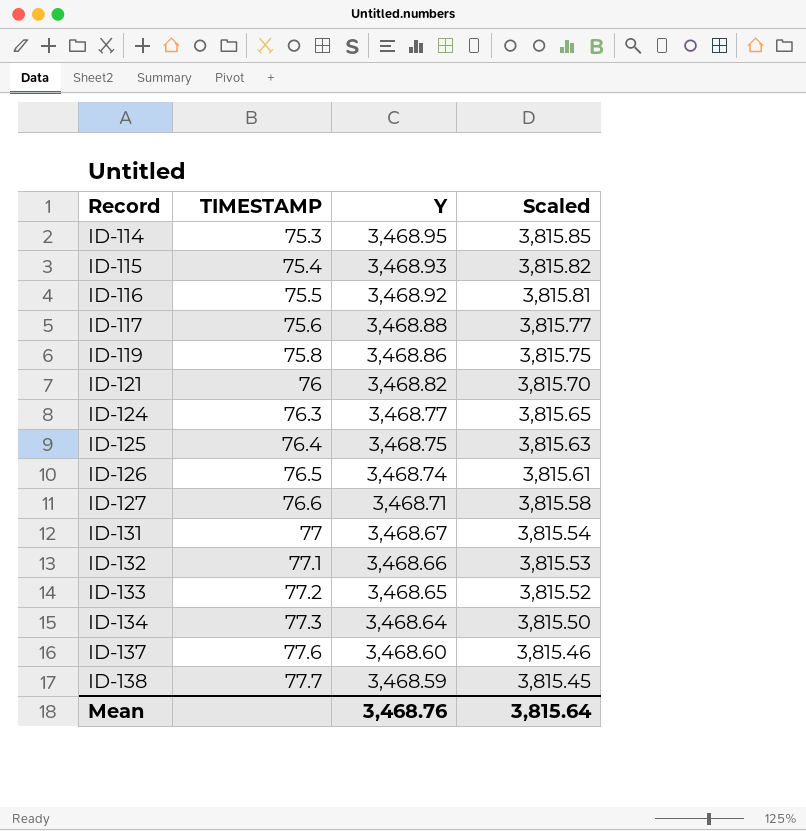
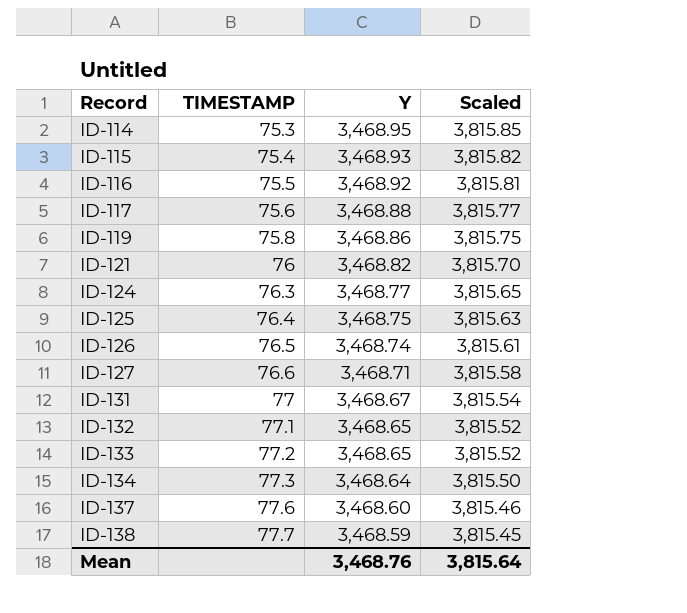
ID-132 | Y: 3,468.66 -> 3,468.65
ID-132 | Scaled: 3,815.53 -> 3,815.52

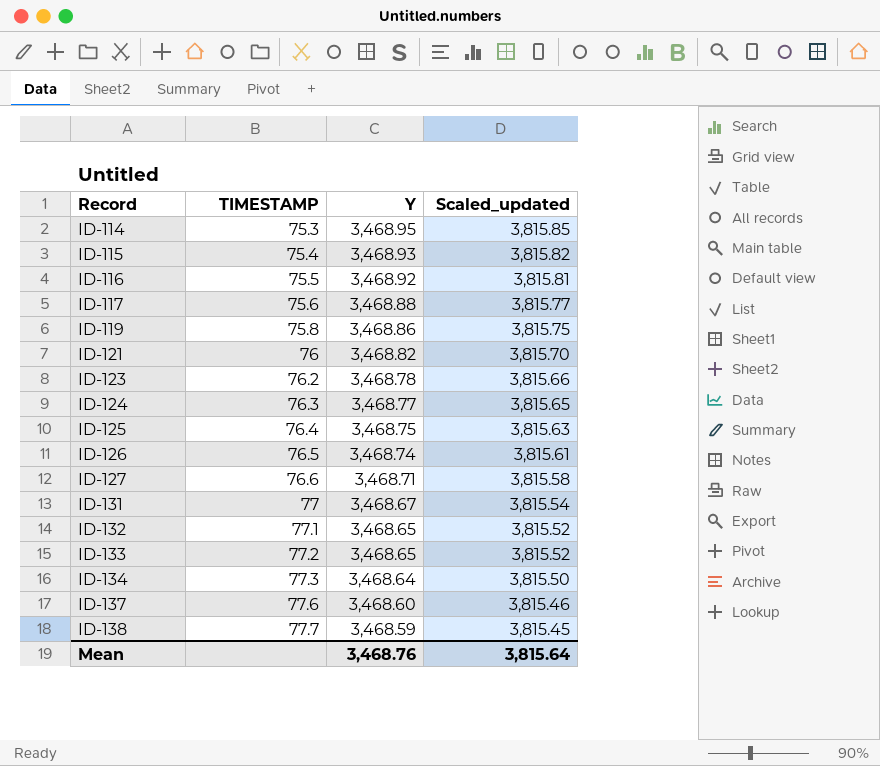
column name: Scaled -> Scaled_updated
row ID-123: none -> 76.2 | 3,468.78 | 3,815.66

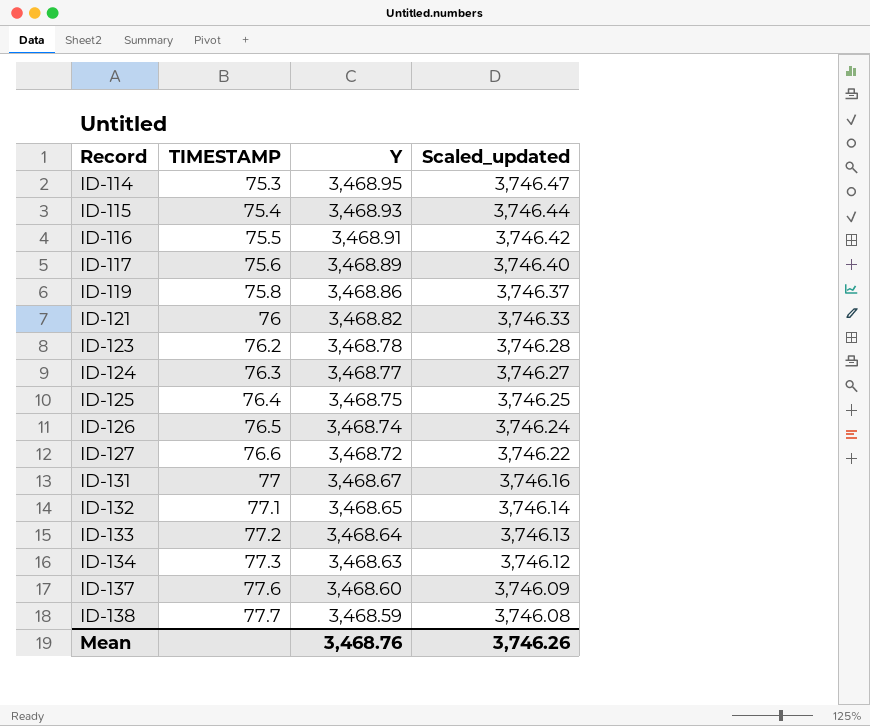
column Scaled_updated | formula: [Y] * 1.1 -> [Y] * 1.08
ID-116 | Y: 3,468.92 -> 3,468.91
ID-117 | Y: 3,468.88 -> 3,468.89
ID-127 | Y: 3,468.71 -> 3,468.72
ID-133 | Y: 3,468.65 -> 3,468.64
ID-134 | Y: 3,468.64 -> 3,468.63
Mean | Scaled_updated: 3,815.64 -> 3,746.26

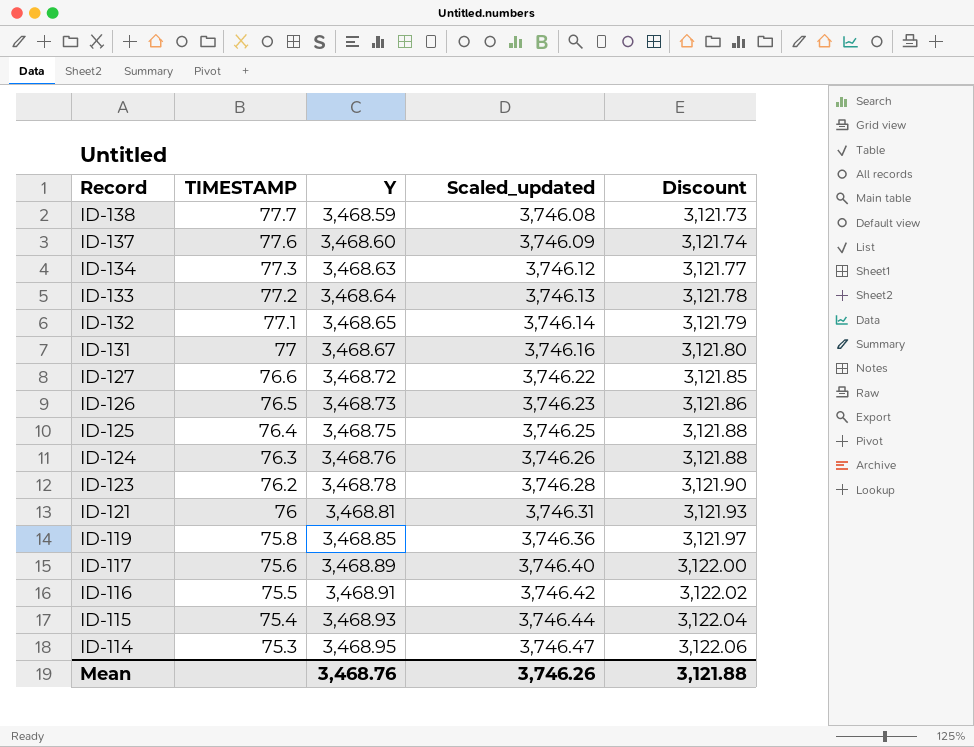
row order: Record ascending -> Record descending
column Discount | formula: none -> [Y] * 0.9
ID-126 | Y: 3,468.74 -> 3,468.73
ID-126 | Scaled_updated: 3,746.24 -> 3,746.23
ID-124 | Y: 3,468.77 -> 3,468.76
ID-124 | Scaled_updated: 3,746.27 -> 3,746.26
ID-121 | Y: 3,468.82 -> 3,468.81
ID-121 | Scaled_updated: 3,746.33 -> 3,746.31
ID-119 | Y: 3,468.86 -> 3,468.85
ID-119 | Scaled_updated: 3,746.37 -> 3,746.36

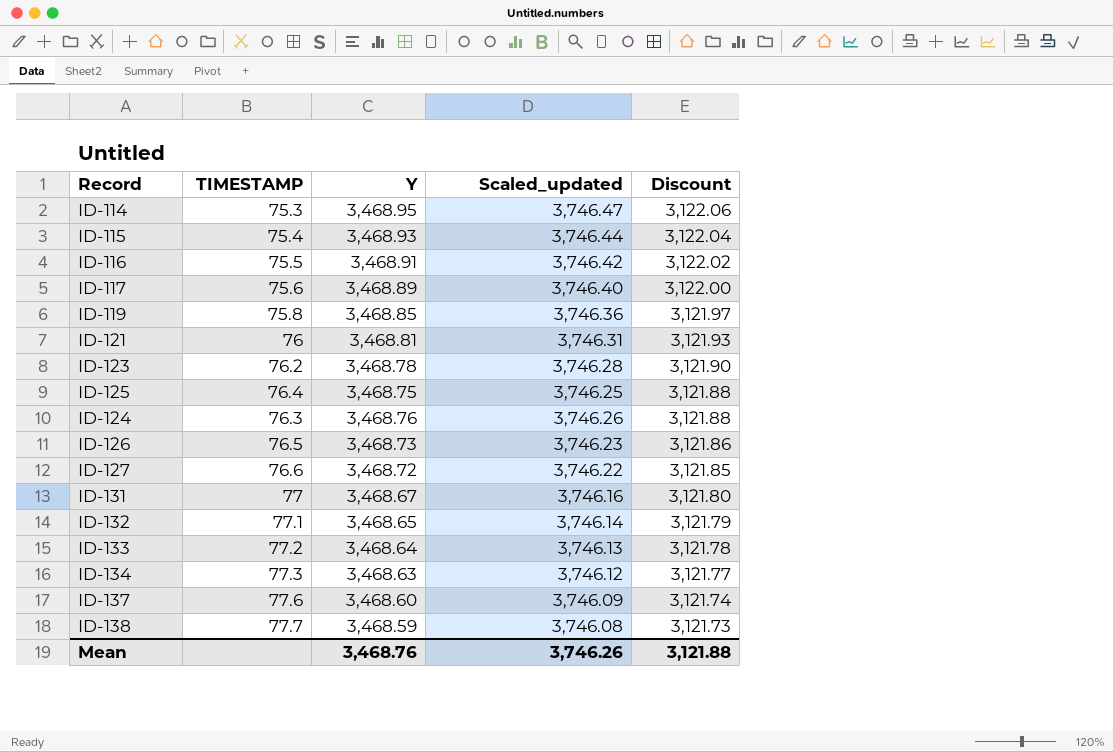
row order: Record descending -> Discount descending

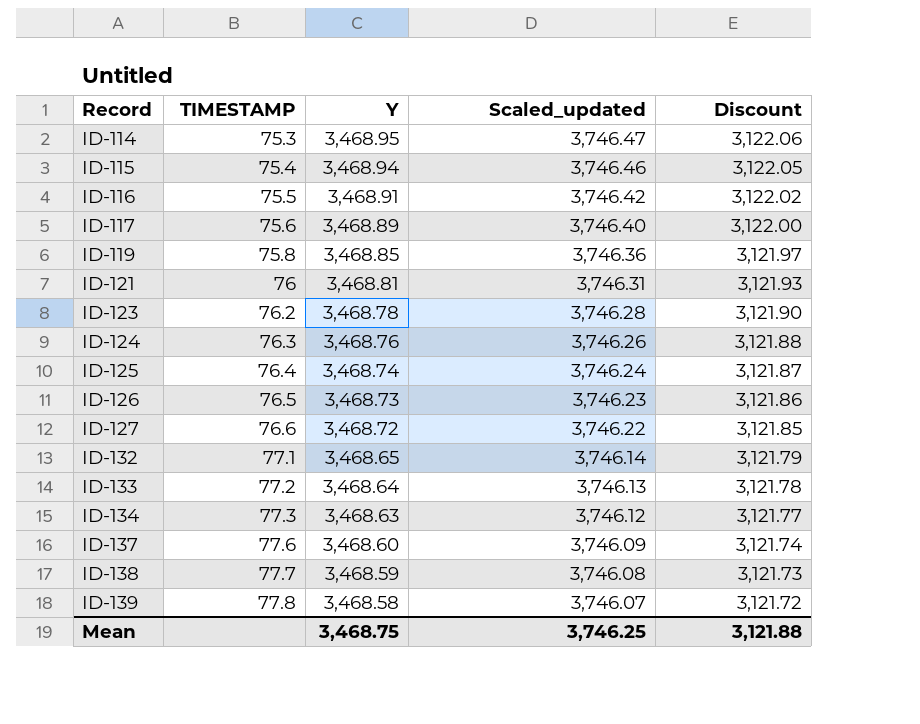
row order: Discount descending -> Record ascending
row ID-131: 77 | 3,468.67 | 3,746.16 | 3,121.80 -> none
ID-115 | Y: 3,468.93 -> 3,468.94
ID-115 | Scaled_updated: 3,746.44 -> 3,746.46
ID-115 | Discount: 3,122.04 -> 3,122.05
ID-125 | Y: 3,468.75 -> 3,468.74
ID-125 | Scaled_updated: 3,746.25 -> 3,746.24
ID-125 | Discount: 3,121.88 -> 3,121.87
row ID-139: none -> 77.8 | 3,468.58 | 3,746.07 | 3,121.72
Mean | Y: 3,468.76 -> 3,468.75
Mean | Scaled_updated: 3,746.26 -> 3,746.25

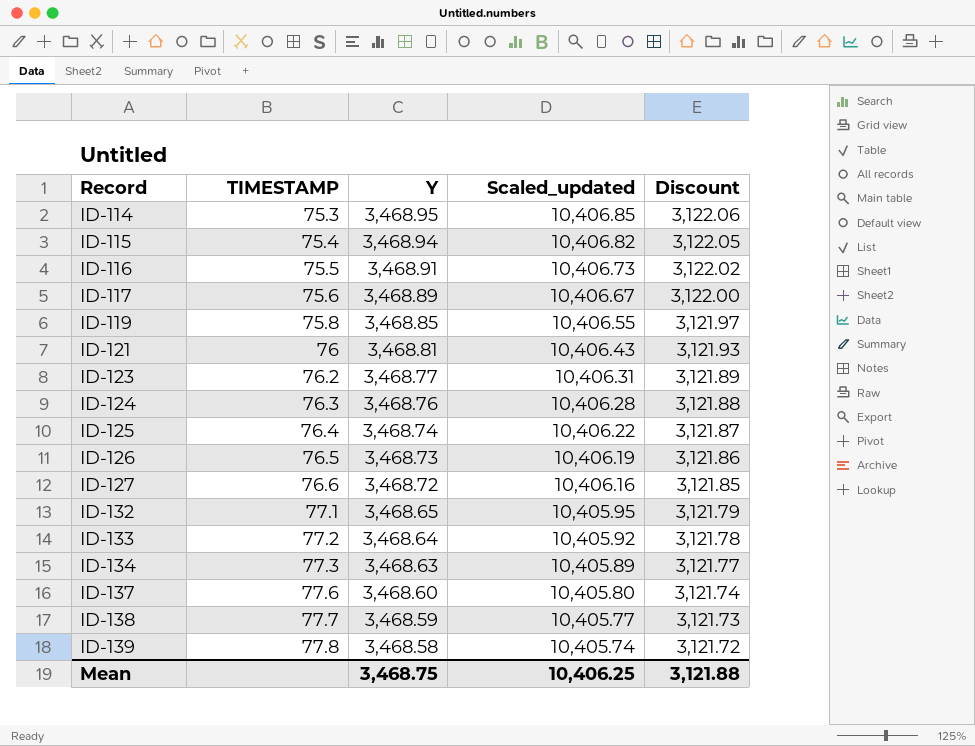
column Scaled_updated | formula: [Y] * 1.08 -> [Y] * 3
ID-123 | Y: 3,468.78 -> 3,468.77
ID-123 | Discount: 3,121.90 -> 3,121.89
Mean | Scaled_updated: 3,746.25 -> 10,406.25

